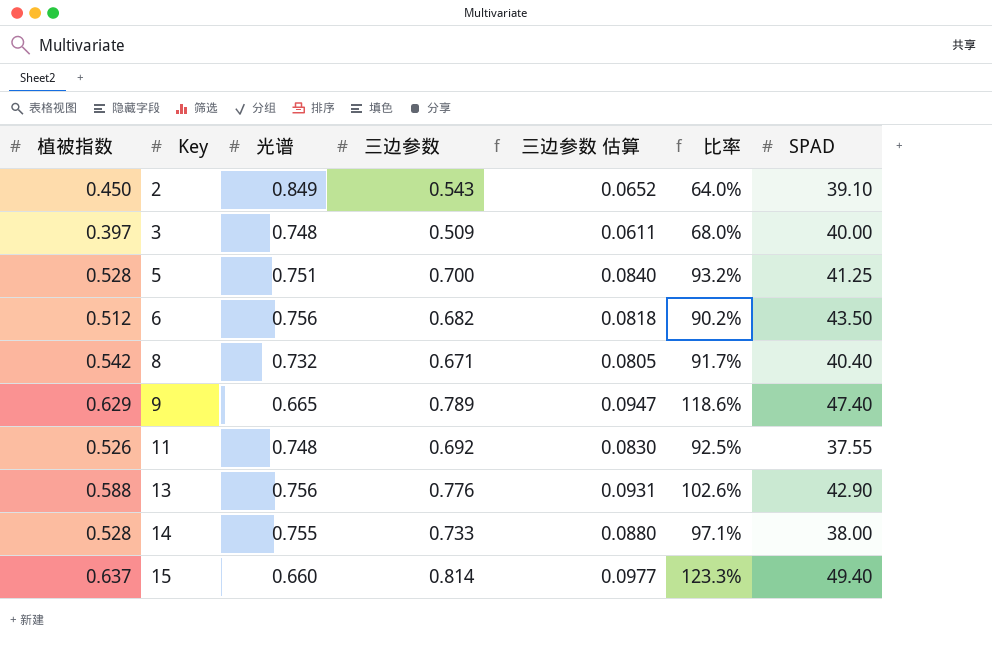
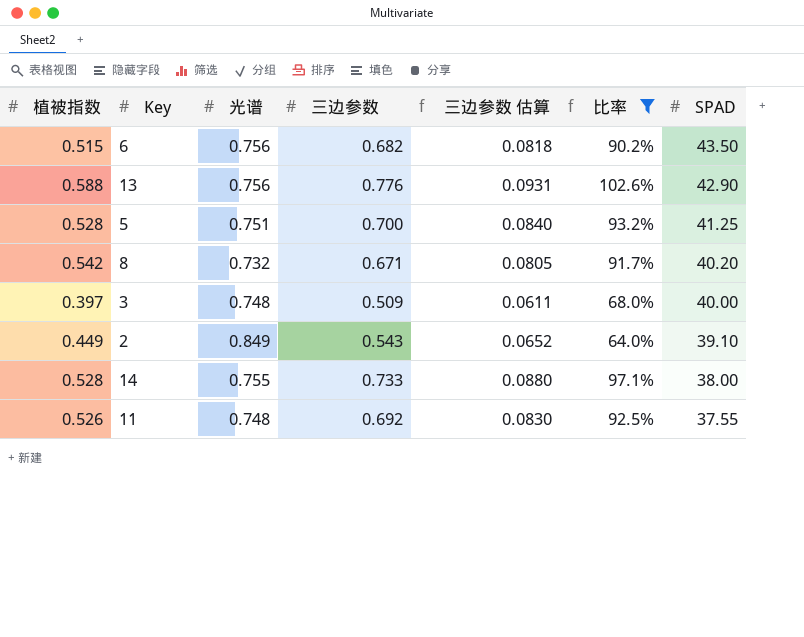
filter: none -> 比率 <= 102.6%
row order: Key ascending -> SPAD descending
6 | 植被指数: 0.512 -> 0.515
8 | SPAD: 40.40 -> 40.20
2 | 植被指数: 0.450 -> 0.449

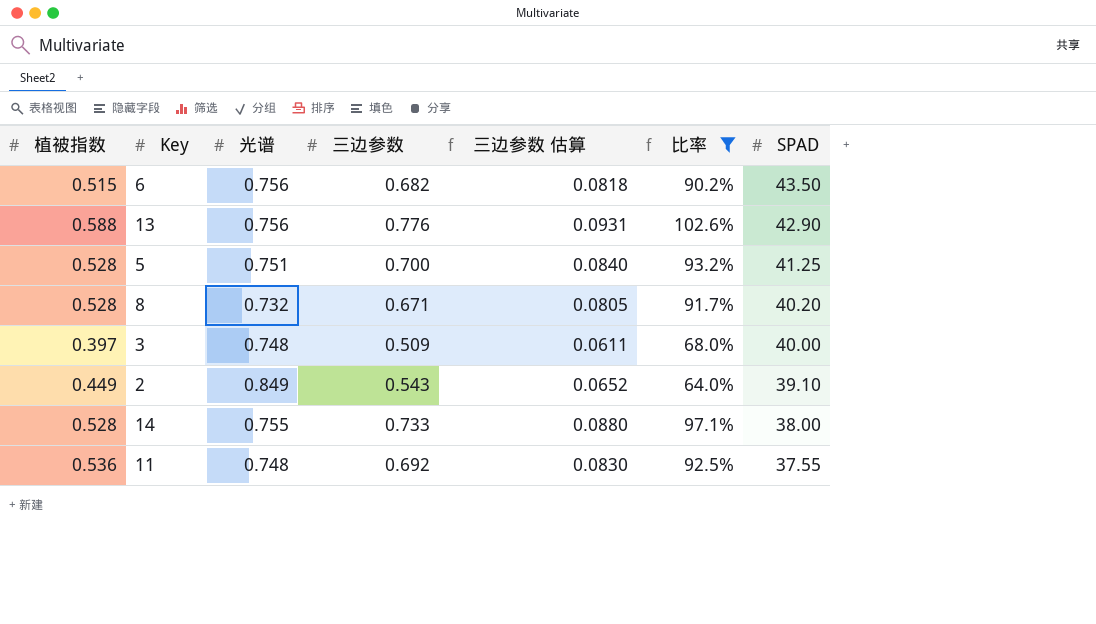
8 | 植被指数: 0.542 -> 0.528
11 | 植被指数: 0.526 -> 0.536

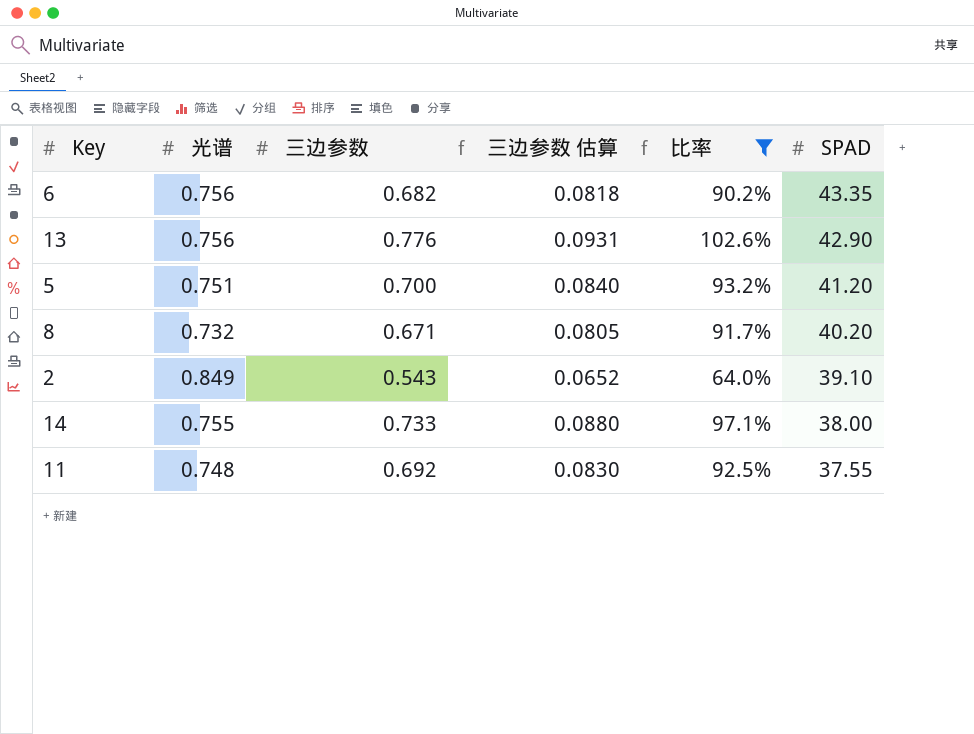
column 植被指数 | position: 1 -> none
row 3: 0.397 | 0.748 | 0.509 | 0.0611 | 68.0% | 40.00 -> none
6 | SPAD: 43.50 -> 43.35
5 | SPAD: 41.25 -> 41.20

